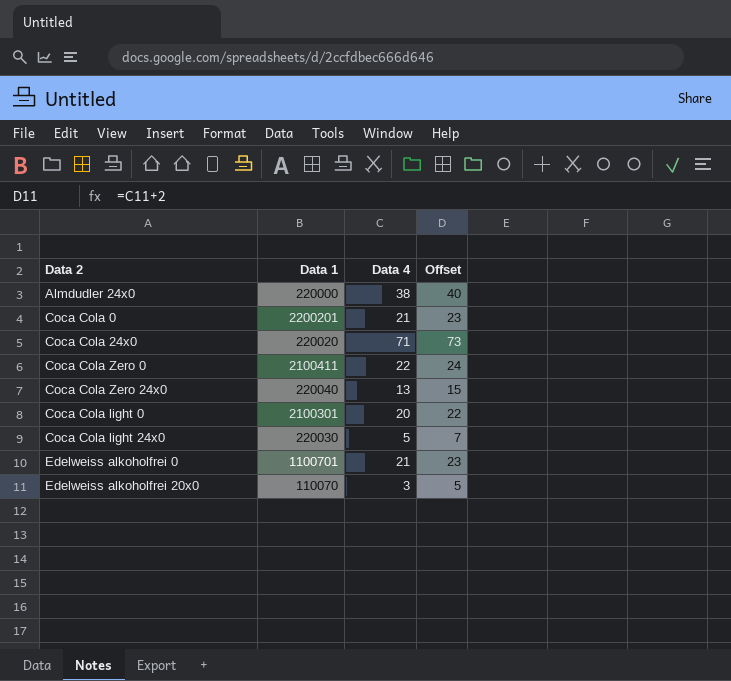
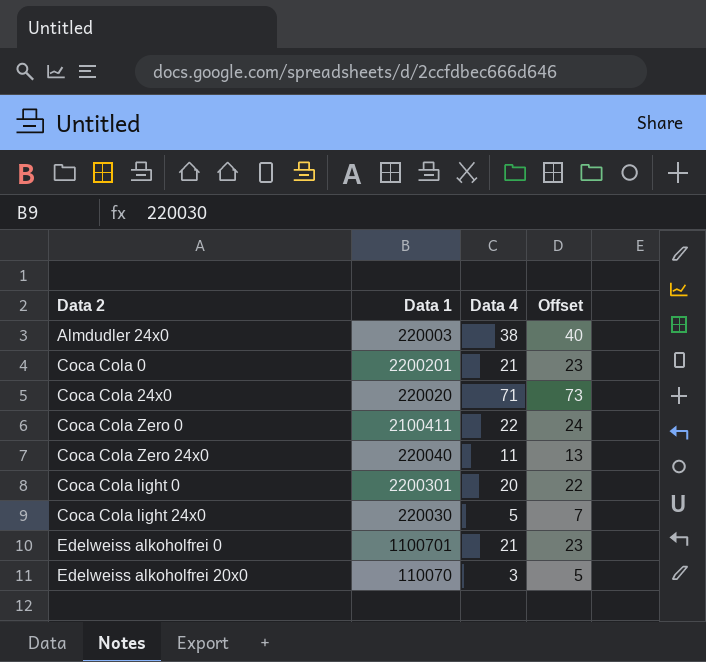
Almdudler 24x0 | Data 1: 220000 -> 220003
Coca Cola Zero 24x0 | Data 4: 13 -> 11
Coca Cola Zero 24x0 | Offset: 15 -> 13
Coca Cola light 0 | Data 1: 2100301 -> 2200301

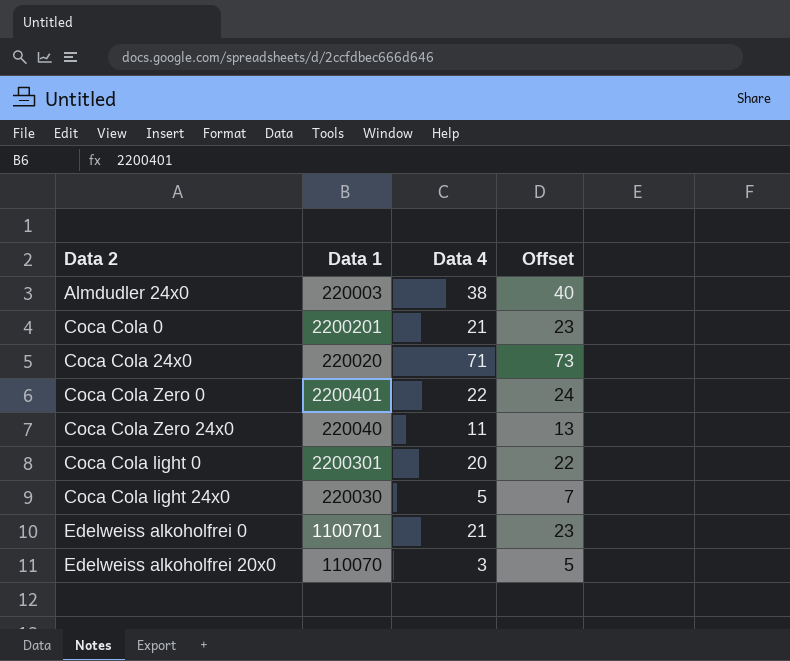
Coca Cola Zero 0 | Data 1: 2100411 -> 2200401

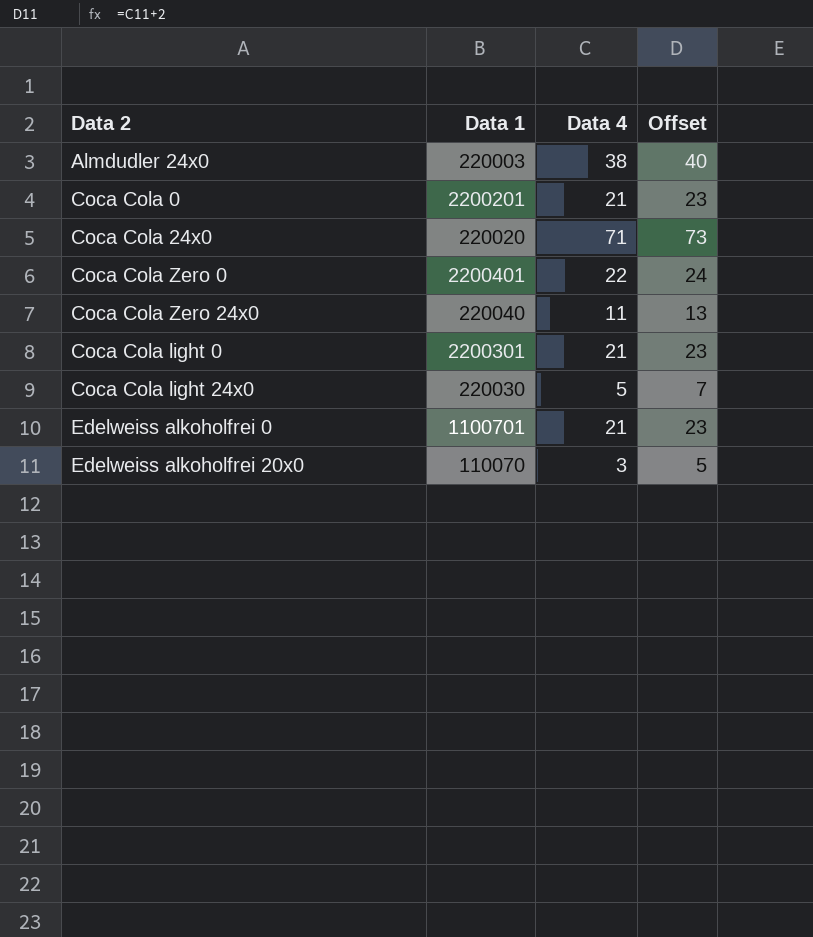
Coca Cola light 0 | Data 4: 20 -> 21
Coca Cola light 0 | Offset: 22 -> 23

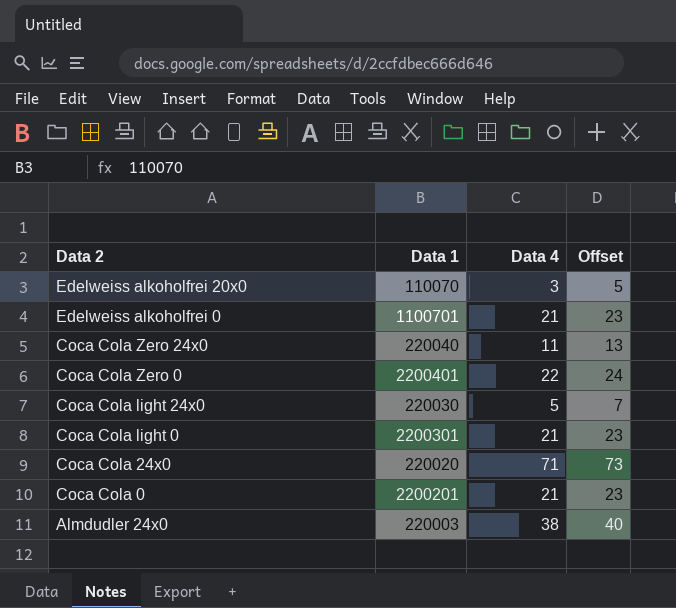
row order: none -> Data 2 descending

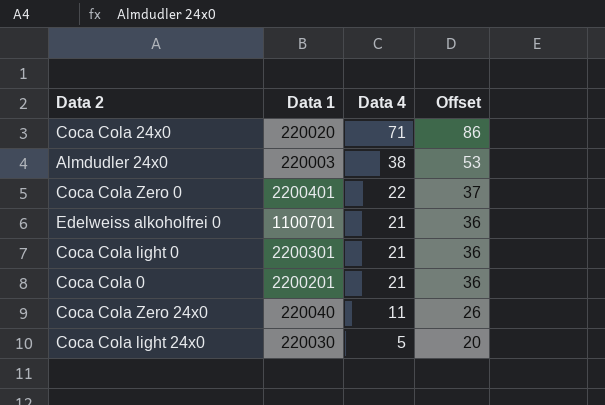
row order: Data 2 descending -> Data 4 descending
column Offset | formula: [Data 4] + 2 -> [Data 4] + 15
row Edelweiss alkoholfrei 20x0: 110070 | 3 | 5 -> none

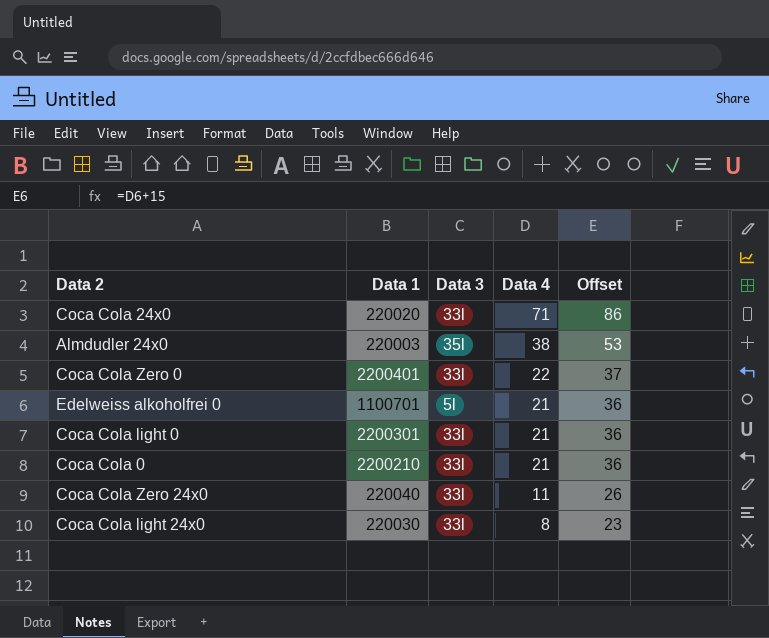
column Data 3 | position: none -> 3
Coca Cola 0 | Data 1: 2200201 -> 2200210
Coca Cola light 24x0 | Data 4: 5 -> 8
Coca Cola light 24x0 | Offset: 20 -> 23

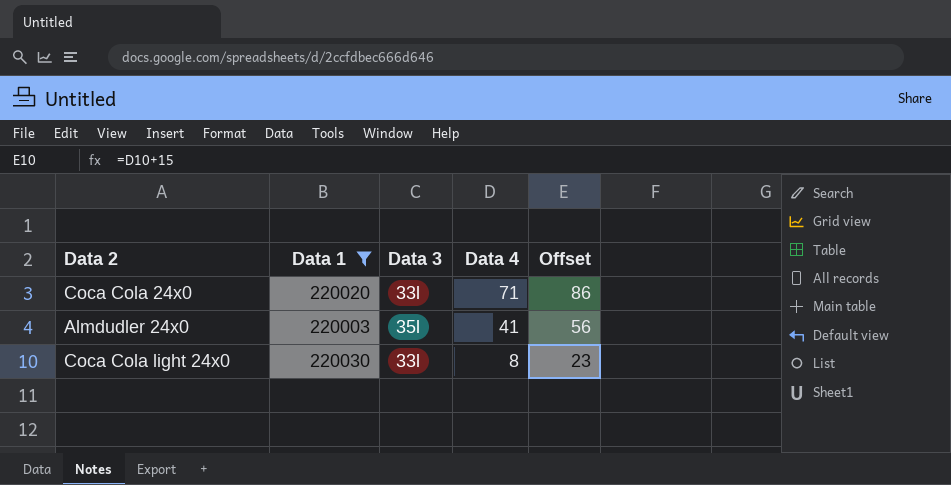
filter: none -> Data 1 <= 220030
Almdudler 24x0 | Data 4: 38 -> 41
Almdudler 24x0 | Offset: 53 -> 56

